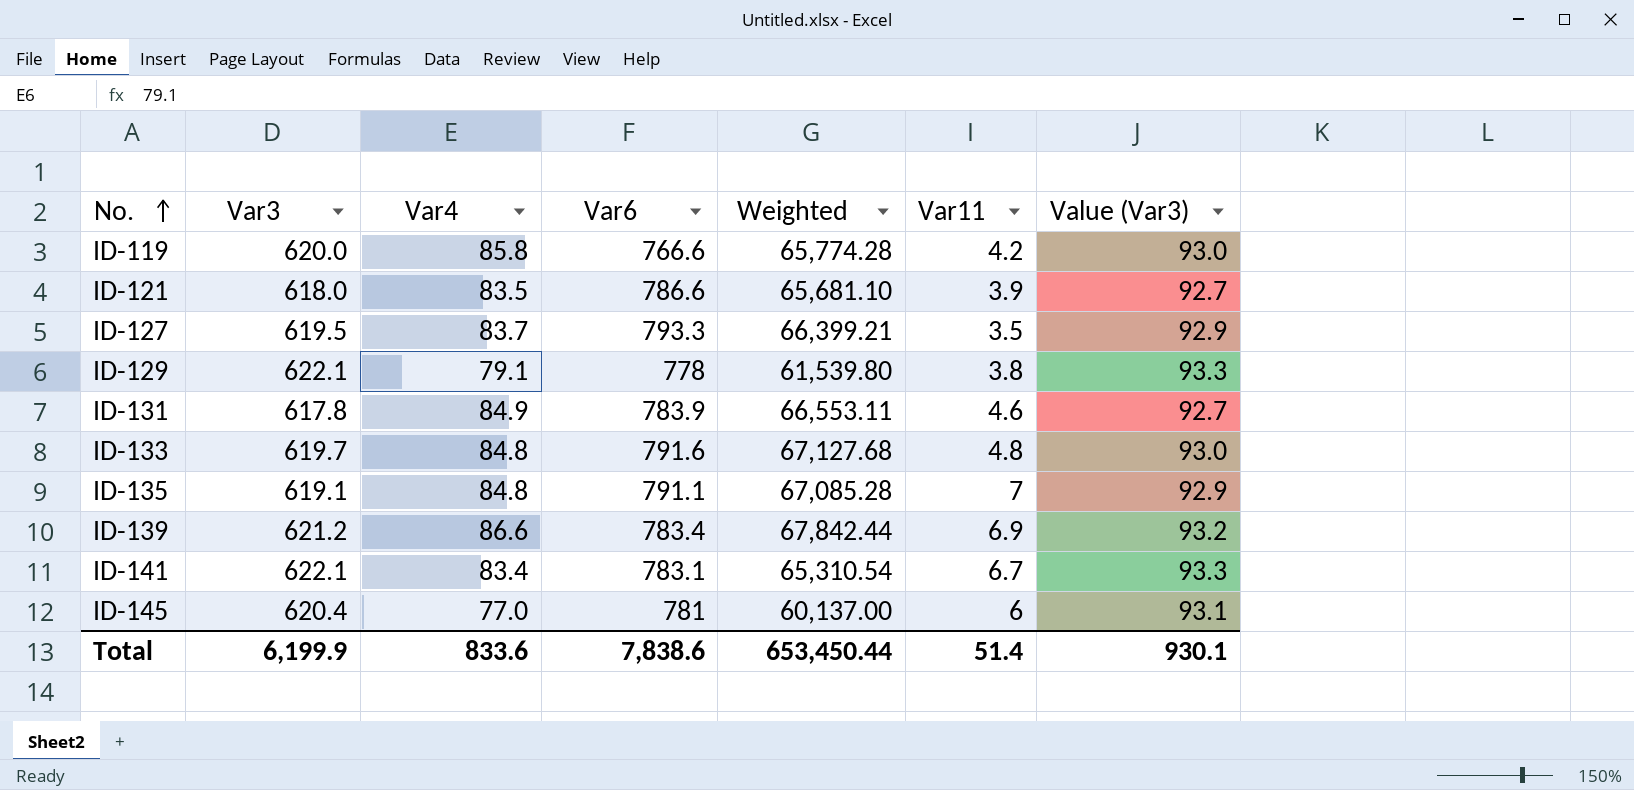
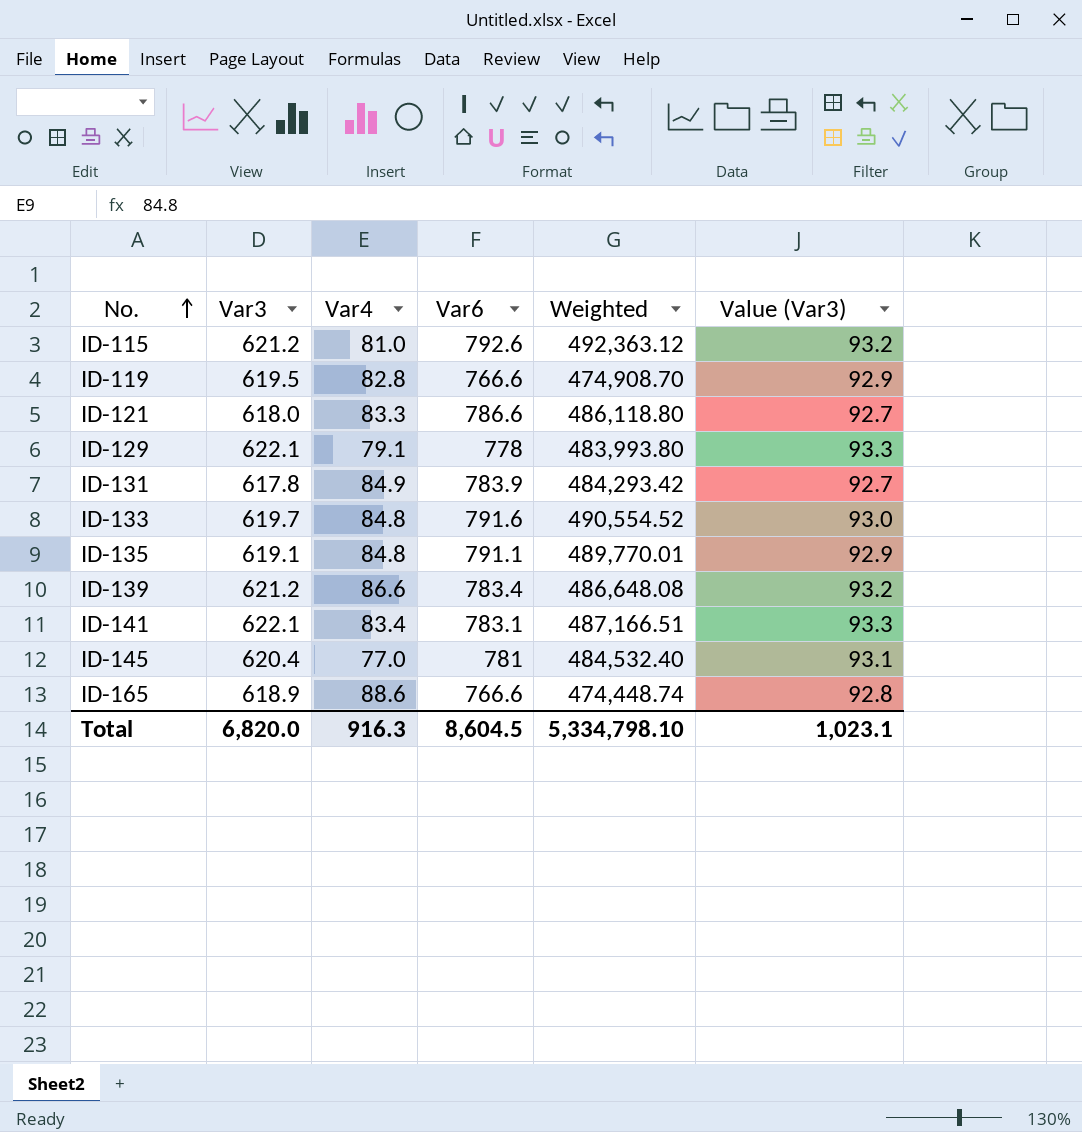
column Var11 | position: 6 -> none
column Weighted | formula: [Var4] * [Var6] -> [Var3] * [Var6]
row ID-127: 619.5 | 83.7 | 793.3 | 66,399.21 | 3.5 | 92.9 -> none
row ID-115: none -> 621.2 | 81.0 | 792.6 | 492,363.12 | 93.2
ID-119 | Var3: 620.0 -> 619.5
ID-119 | Var4: 85.8 -> 82.8
ID-119 | Value (Var3): 93.0 -> 92.9
ID-121 | Var4: 83.5 -> 83.3
row ID-165: none -> 618.9 | 88.6 | 766.6 | 474,448.74 | 92.8
Total | Var3: 6,199.9 -> 6,820.0
Total | Var4: 833.6 -> 916.3
Total | Var6: 7,838.6 -> 8,604.5
Total | Weighted: 653,450.44 -> 5,334,798.10
Total | Value (Var3): 930.1 -> 1,023.1

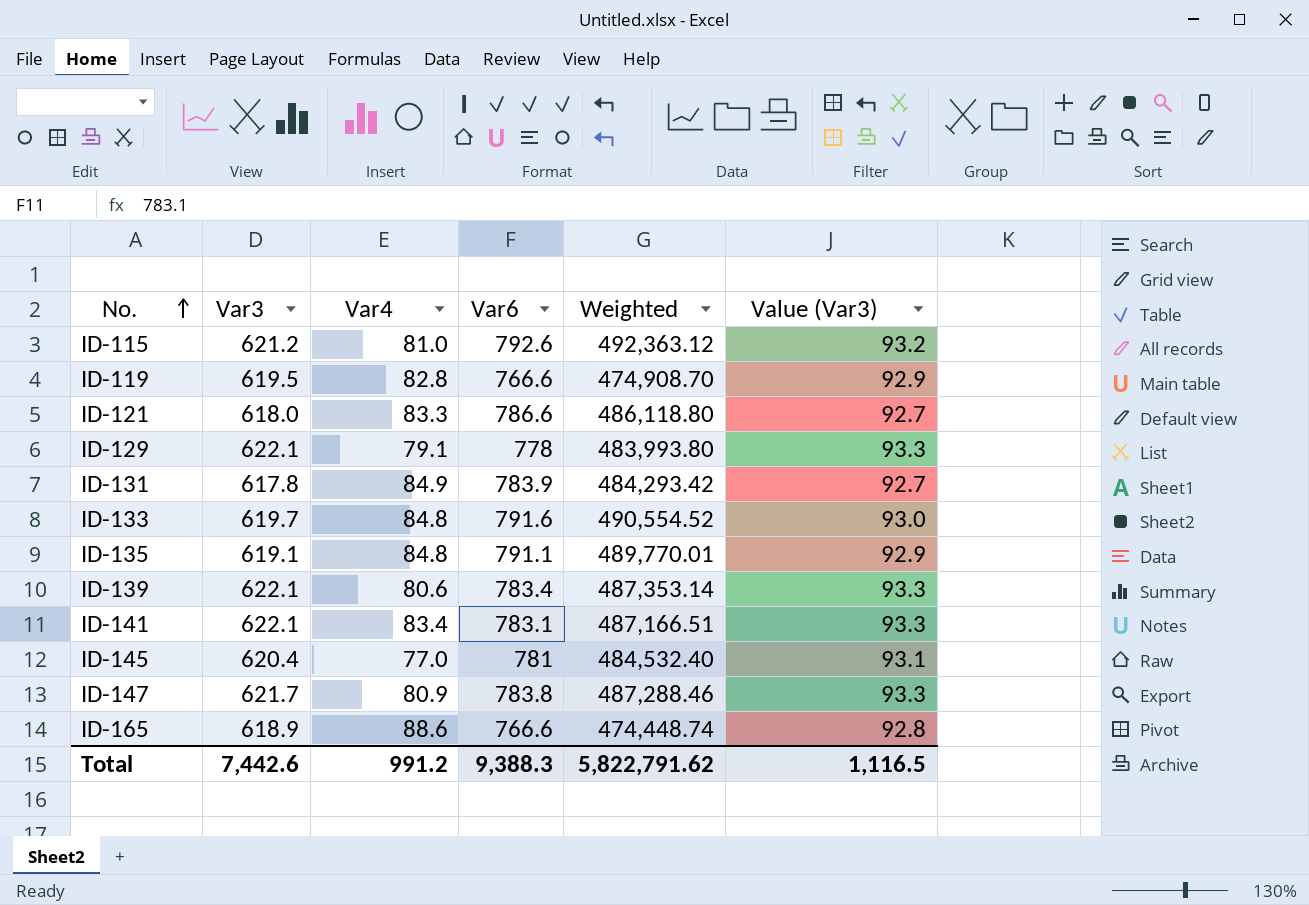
ID-139 | Var3: 621.2 -> 622.1
ID-139 | Var4: 86.6 -> 80.6
ID-139 | Weighted: 486,648.08 -> 487,353.14
ID-139 | Value (Var3): 93.2 -> 93.3
row ID-147: none -> 621.7 | 80.9 | 783.8 | 487,288.46 | 93.3
Total | Var3: 6,820.0 -> 7,442.6
Total | Var4: 916.3 -> 991.2
Total | Var6: 8,604.5 -> 9,388.3
Total | Weighted: 5,334,798.10 -> 5,822,791.62
Total | Value (Var3): 1,023.1 -> 1,116.5

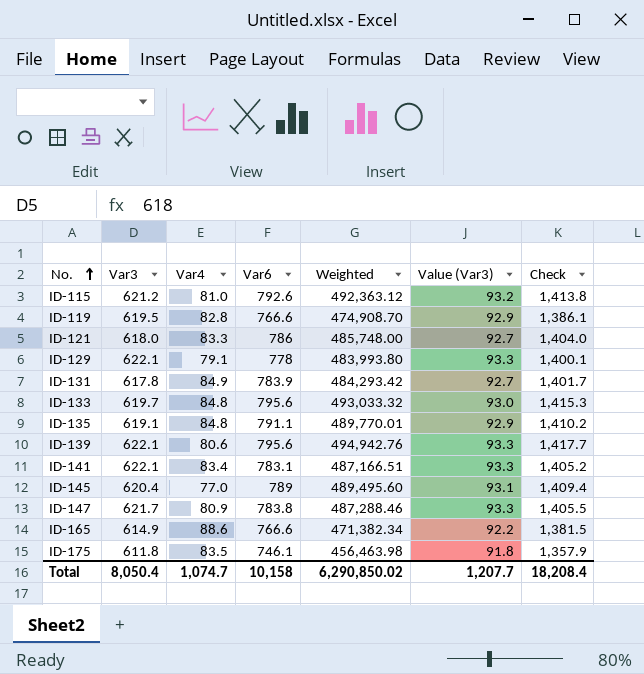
column Check | formula: none -> [Var3] + [Var6]
ID-121 | Var6: 786.6 -> 786
ID-121 | Weighted: 486,118.80 -> 485,748.00
ID-133 | Var6: 791.6 -> 795.6
ID-133 | Weighted: 490,554.52 -> 493,033.32
ID-139 | Var6: 783.4 -> 795.6
ID-139 | Weighted: 487,353.14 -> 494,942.76
ID-145 | Var6: 781 -> 789
ID-145 | Weighted: 484,532.40 -> 489,495.60
ID-165 | Var3: 618.9 -> 614.9
ID-165 | Weighted: 474,448.74 -> 471,382.34
ID-165 | Value (Var3): 92.8 -> 92.2
row ID-175: none -> 611.8 | 83.5 | 746.1 | 456,463.98 | 91.8 | 1,357.9
Total | Var3: 7,442.6 -> 8,050.4
Total | Var4: 991.2 -> 1,074.7
Total | Var6: 9,388.3 -> 10,158
Total | Weighted: 5,822,791.62 -> 6,290,850.02
Total | Value (Var3): 1,116.5 -> 1,207.7

